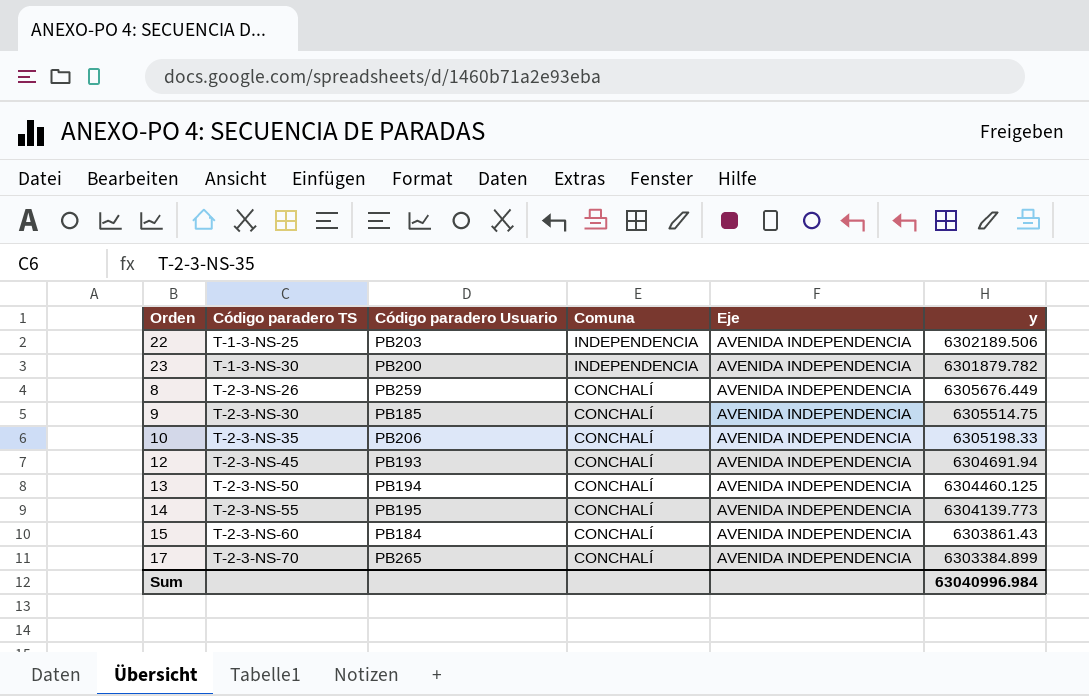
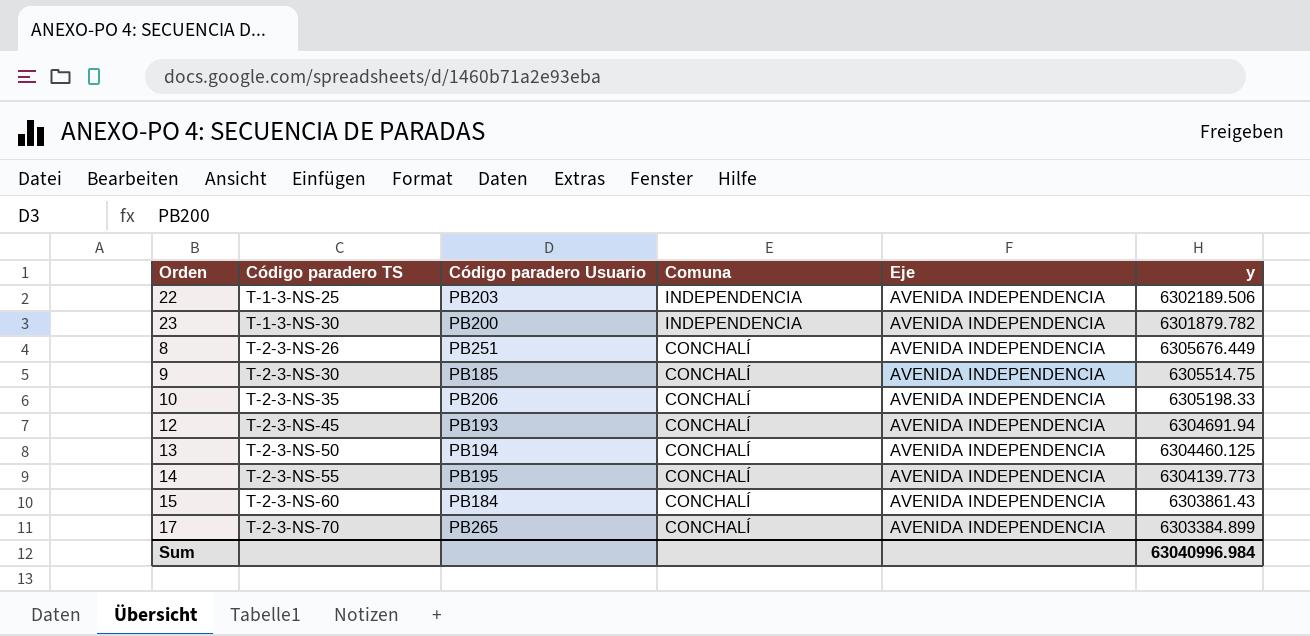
8 | Código paradero Usuario: PB259 -> PB251

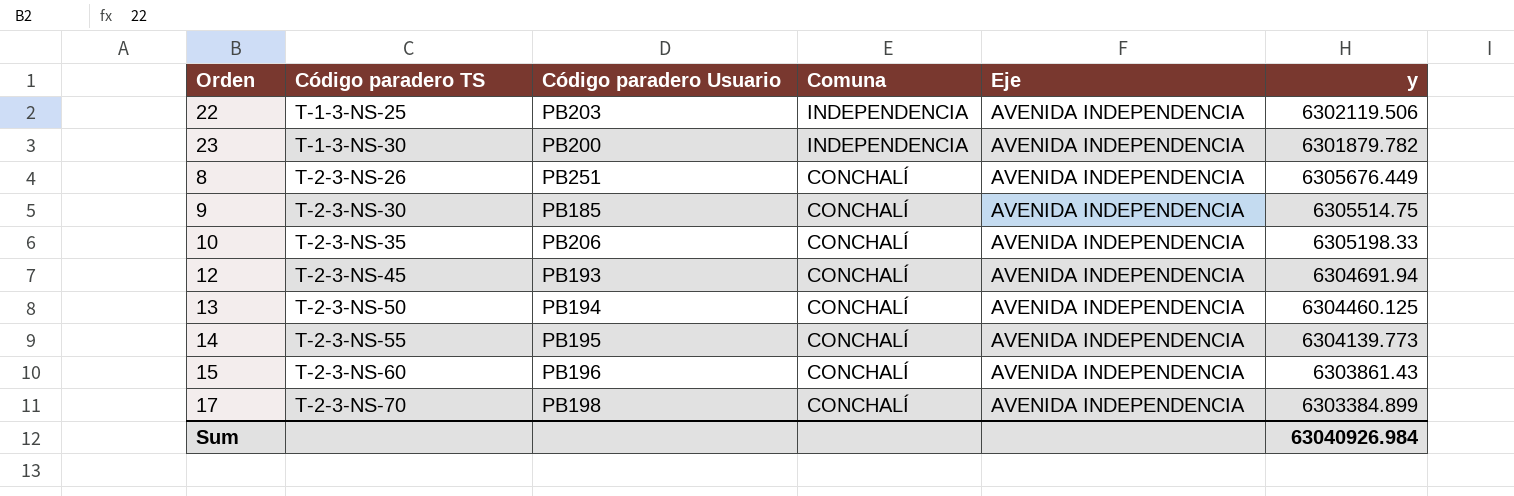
22 | y: 6302189.506 -> 6302119.506
15 | Código paradero Usuario: PB184 -> PB196
17 | Código paradero Usuario: PB265 -> PB198
Sum | y: 63040996.984 -> 63040926.984

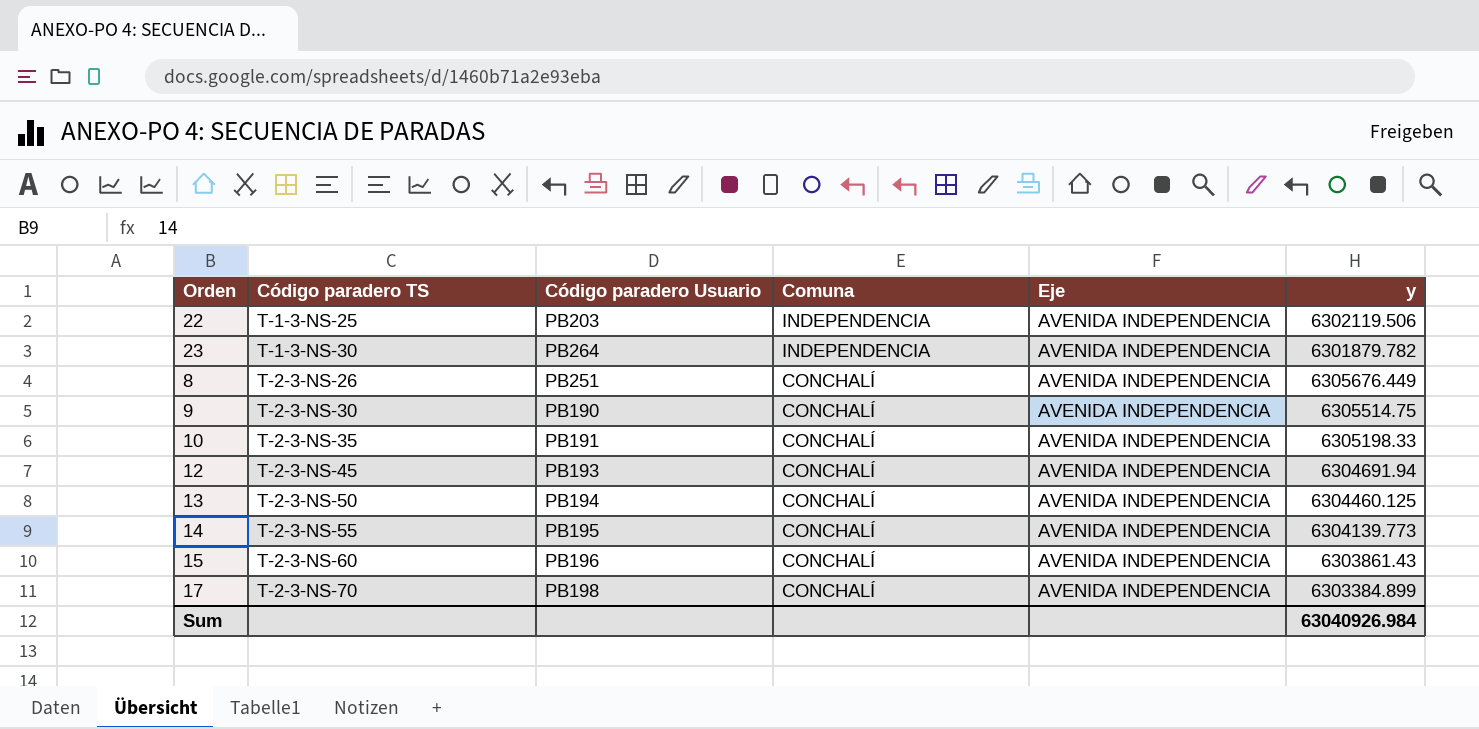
23 | Código paradero Usuario: PB200 -> PB264
9 | Código paradero Usuario: PB185 -> PB190
10 | Código paradero Usuario: PB206 -> PB191

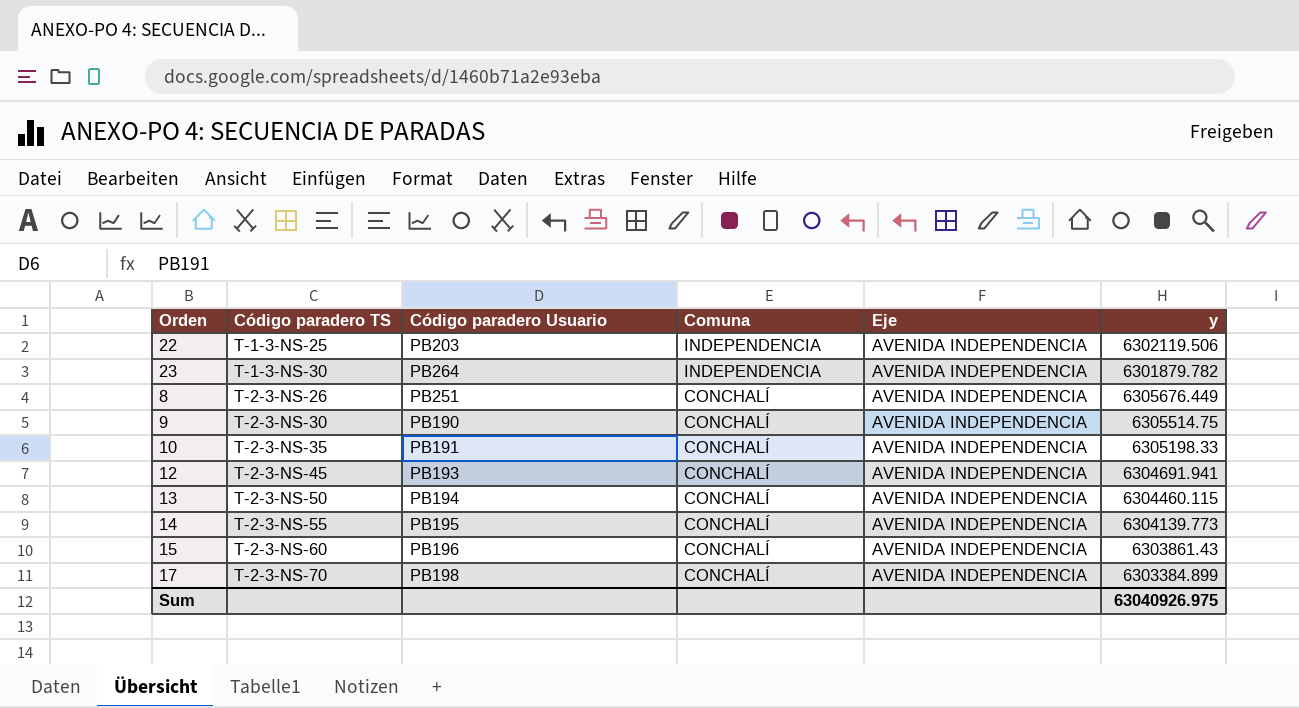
12 | y: 6304691.94 -> 6304691.941
13 | y: 6304460.125 -> 6304460.115
Sum | y: 63040926.984 -> 63040926.975

